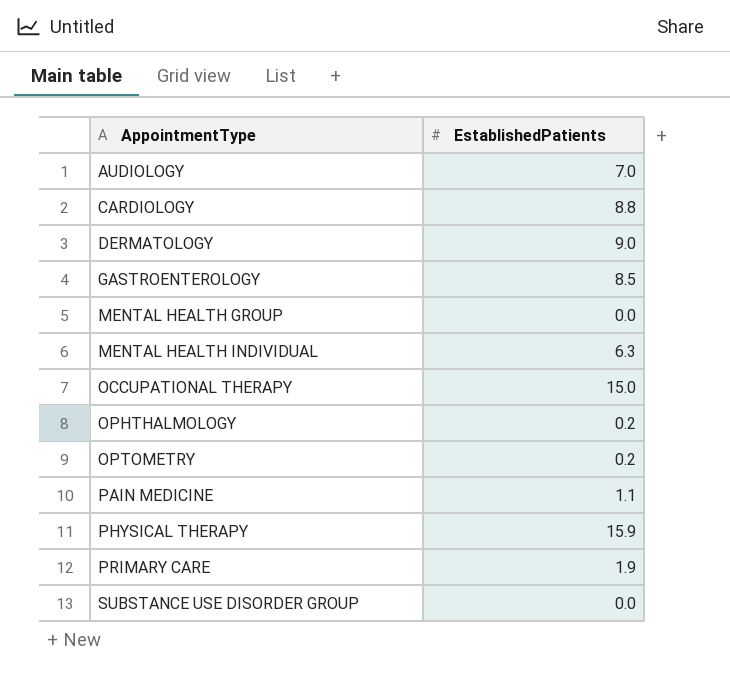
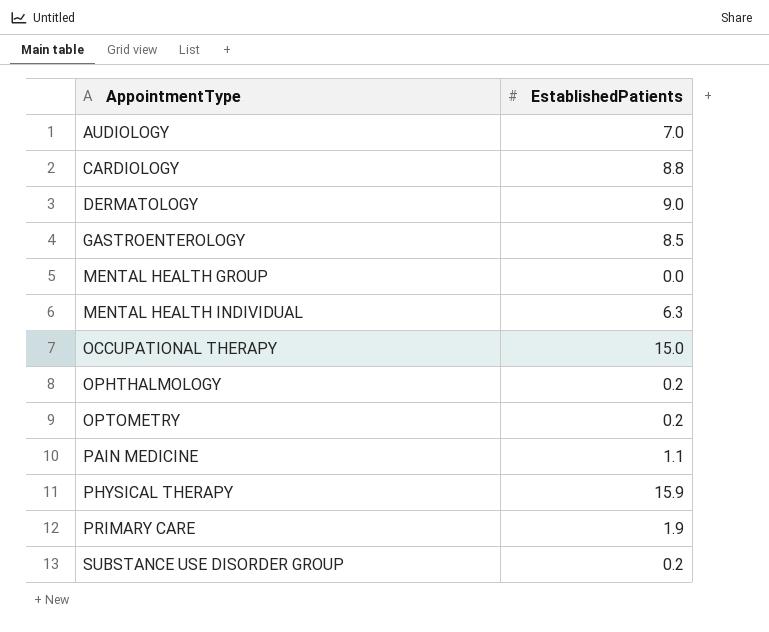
SUBSTANCE USE DISORDER GROUP | EstablishedPatients: 0.0 -> 0.2

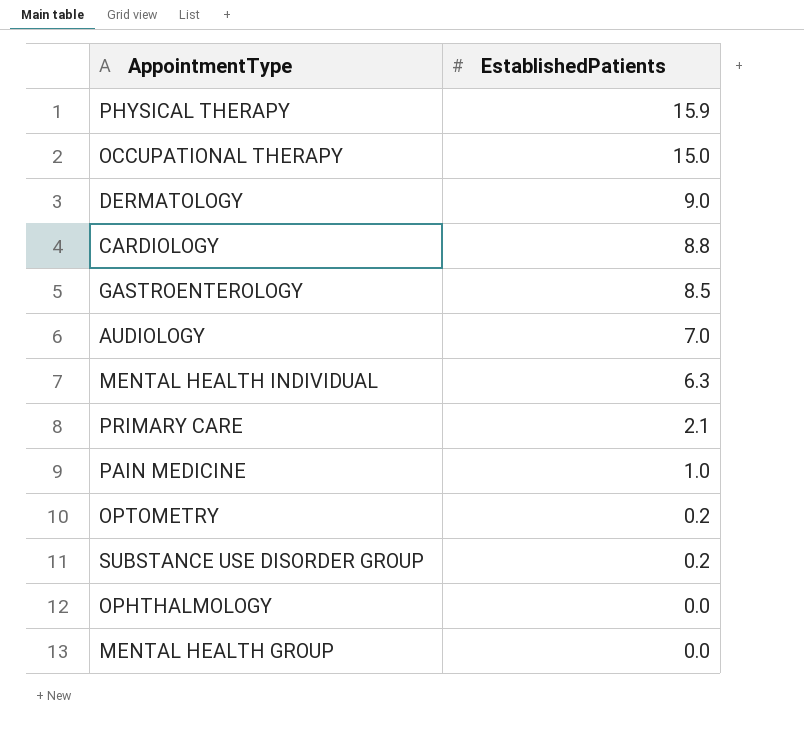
row order: AppointmentType ascending -> EstablishedPatients descending
PRIMARY CARE | EstablishedPatients: 1.9 -> 2.1
PAIN MEDICINE | EstablishedPatients: 1.1 -> 1.0
OPHTHALMOLOGY | EstablishedPatients: 0.2 -> 0.0

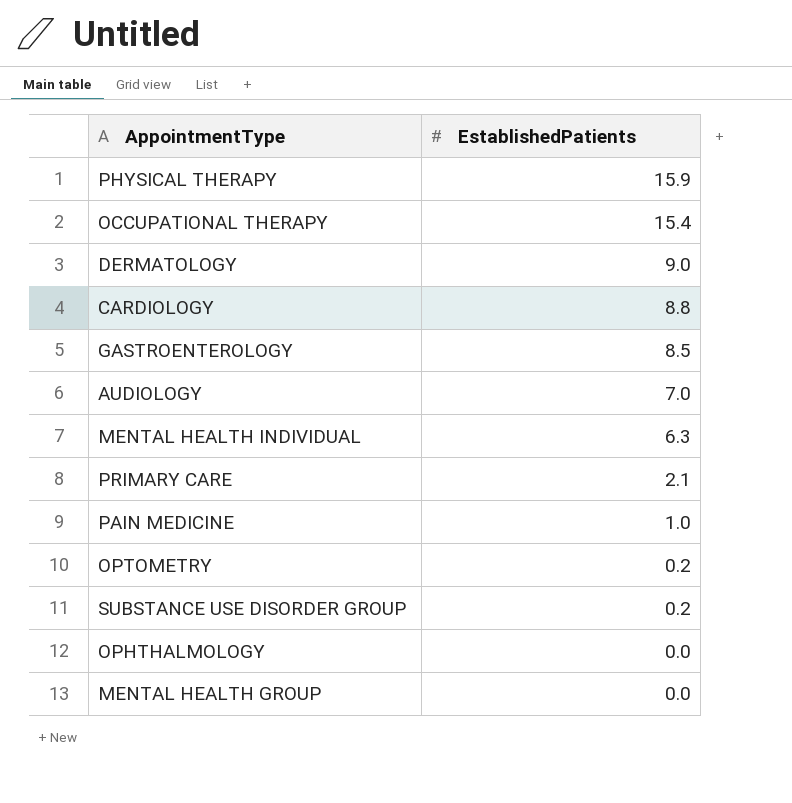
OCCUPATIONAL THERAPY | EstablishedPatients: 15.0 -> 15.4

